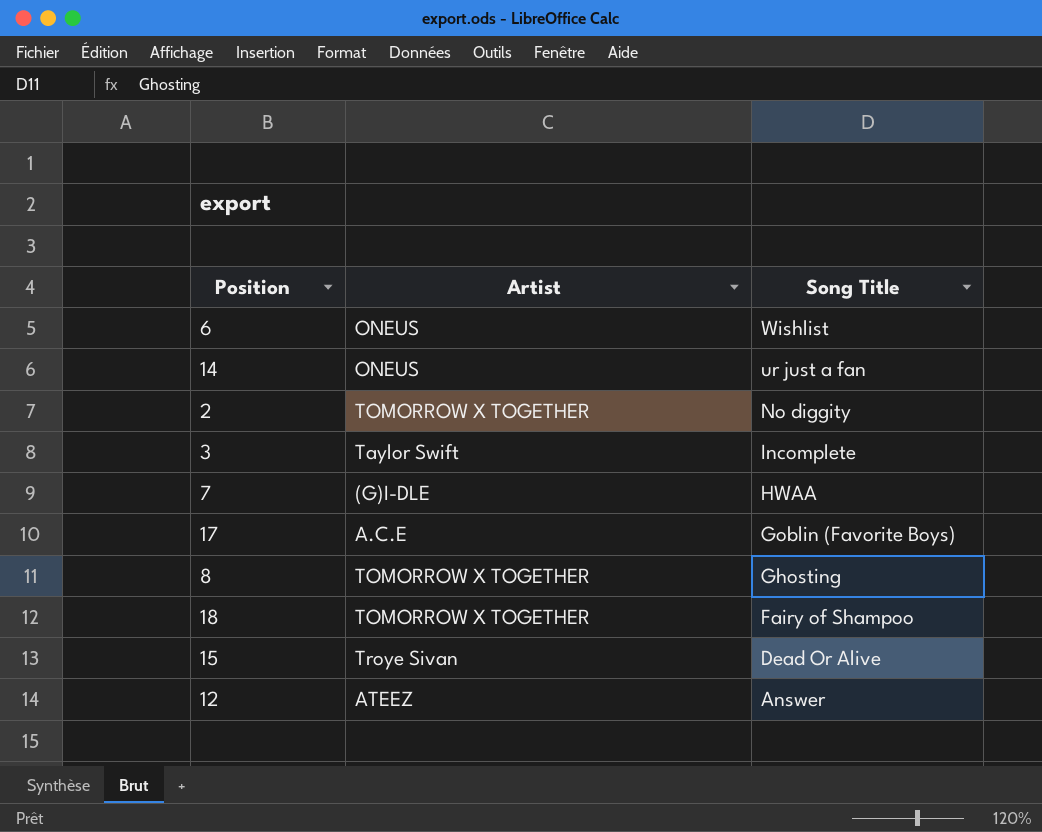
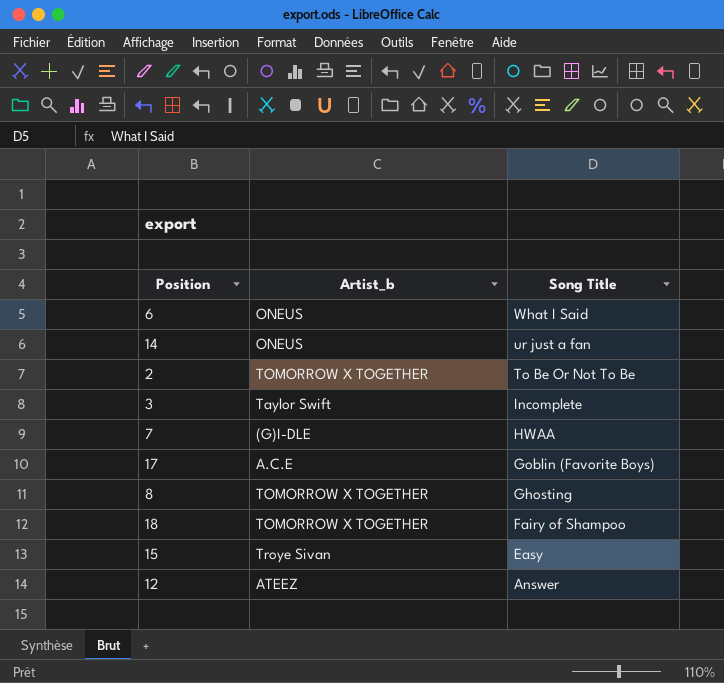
column name: Artist -> Artist_b
6 | Song Title: Wishlist -> What I Said
2 | Song Title: No diggity -> To Be Or Not To Be
15 | Song Title: Dead Or Alive -> Easy

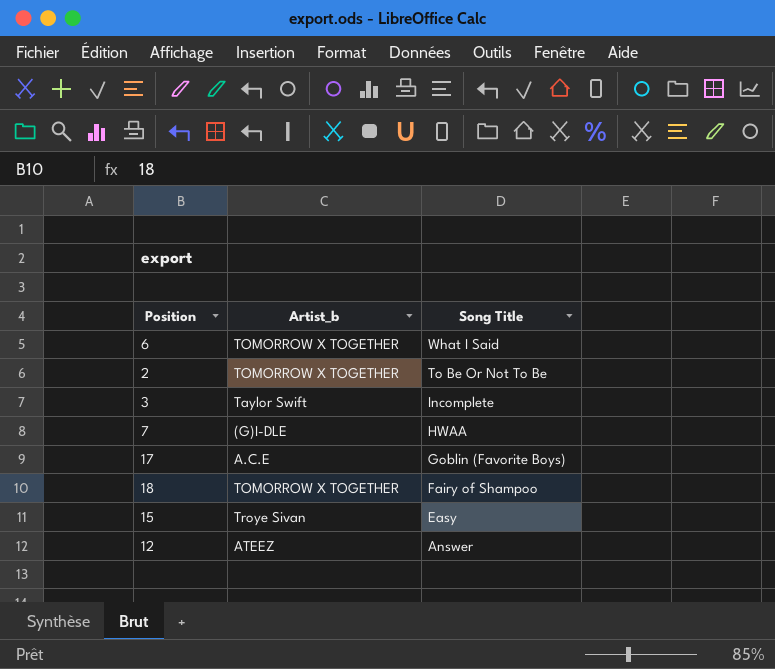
row 14: ONEUS | ur just a fan -> none
row 8: TOMORROW X TOGETHER | Ghosting -> none
6 | Artist_b: ONEUS -> TOMORROW X TOGETHER

